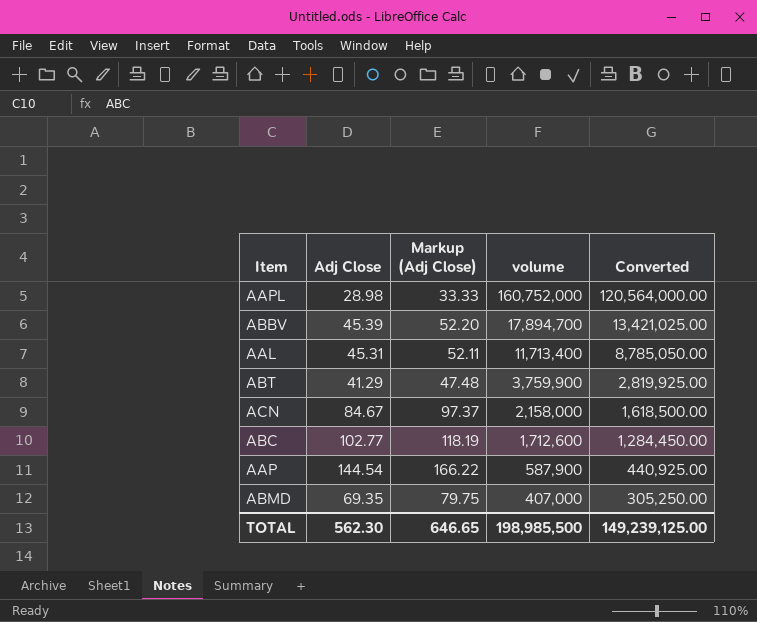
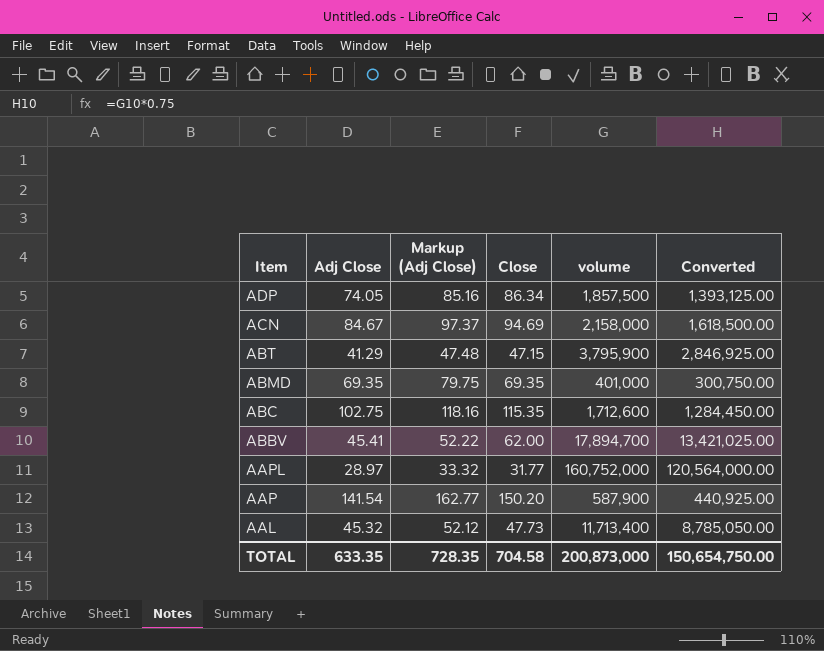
row order: volume descending -> Item descending
column Close | position: none -> 4
row ADP: none -> 74.05 | 85.16 | 86.34 | 1,857,500 | 1,393,125.00
ABT | volume: 3,759,900 -> 3,795,900
ABT | Converted: 2,819,925.00 -> 2,846,925.00
ABMD | volume: 407,000 -> 401,000
ABMD | Converted: 305,250.00 -> 300,750.00
ABC | Adj Close: 102.77 -> 102.75
ABC | Markup (Adj Close): 118.19 -> 118.16
ABBV | Adj Close: 45.39 -> 45.41
ABBV | Markup (Adj Close): 52.20 -> 52.22
AAPL | Adj Close: 28.98 -> 28.97
AAPL | Markup (Adj Close): 33.33 -> 33.32
AAP | Adj Close: 144.54 -> 141.54
AAP | Markup (Adj Close): 166.22 -> 162.77
AAL | Adj Close: 45.31 -> 45.32
AAL | Markup (Adj Close): 52.11 -> 52.12
TOTAL | Adj Close: 562.30 -> 633.35
TOTAL | Markup (Adj Close): 646.65 -> 728.35
TOTAL | volume: 198,985,500 -> 200,873,000
TOTAL | Converted: 149,239,125.00 -> 150,654,750.00

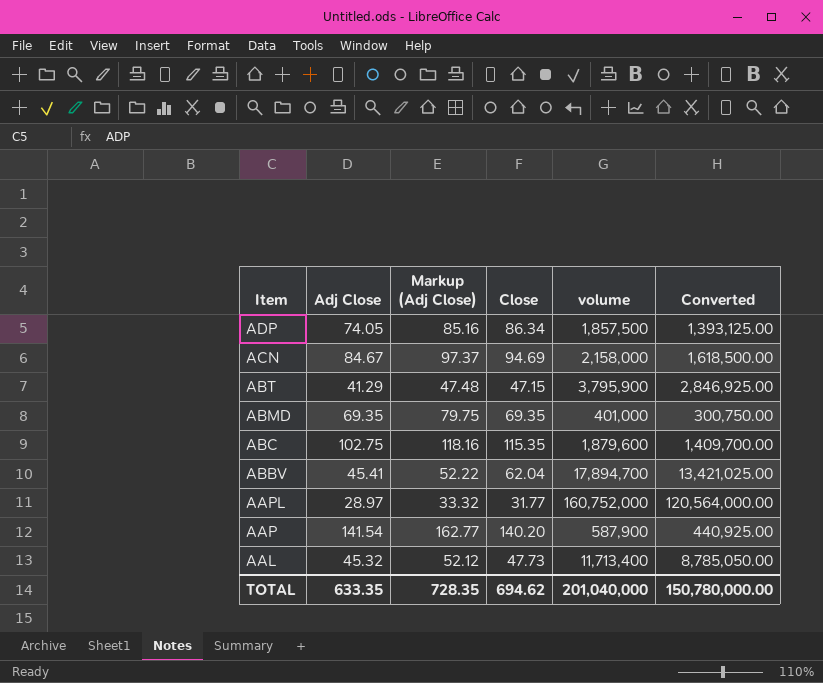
ABC | volume: 1,712,600 -> 1,879,600
ABC | Converted: 1,284,450.00 -> 1,409,700.00
ABBV | Close: 62.00 -> 62.04
AAP | Close: 150.20 -> 140.20
TOTAL | Close: 704.58 -> 694.62
TOTAL | volume: 200,873,000 -> 201,040,000
TOTAL | Converted: 150,654,750.00 -> 150,780,000.00

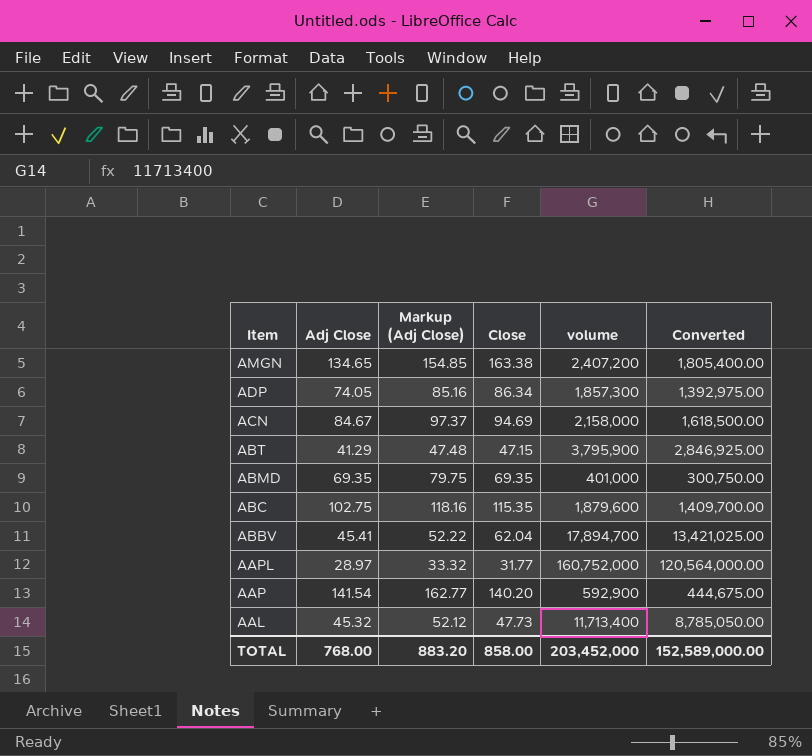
row AMGN: none -> 134.65 | 154.85 | 163.38 | 2,407,200 | 1,805,400.00
ADP | volume: 1,857,500 -> 1,857,300
ADP | Converted: 1,393,125.00 -> 1,392,975.00
AAP | volume: 587,900 -> 592,900
AAP | Converted: 440,925.00 -> 444,675.00
TOTAL | Adj Close: 633.35 -> 768.00
TOTAL | Markup (Adj Close): 728.35 -> 883.20
TOTAL | Close: 694.62 -> 858.00
TOTAL | volume: 201,040,000 -> 203,452,000
TOTAL | Converted: 150,780,000.00 -> 152,589,000.00

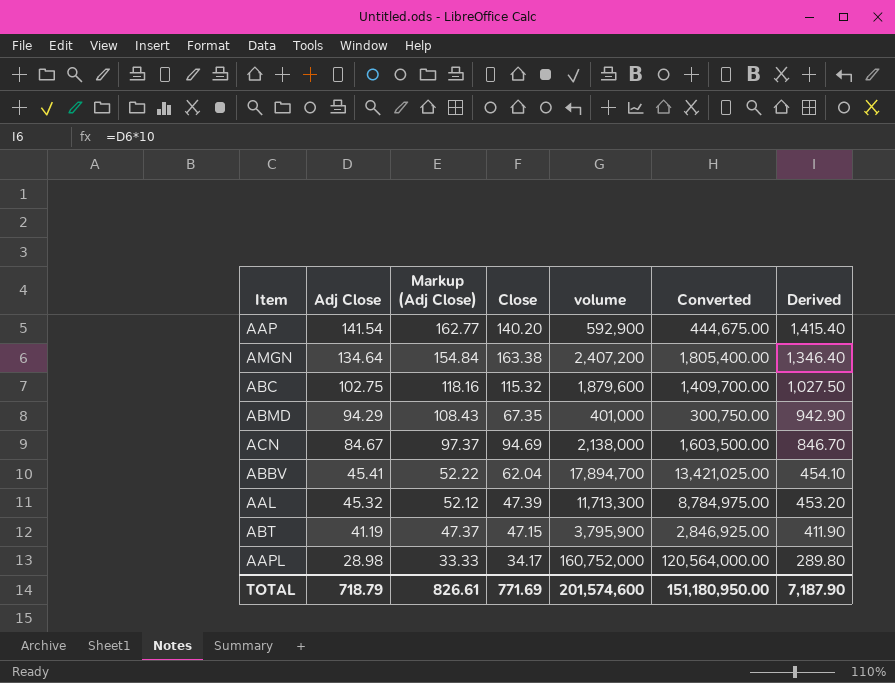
row order: Item descending -> Adj Close descending
column Derived | formula: none -> [Adj Close] * 10
row ADP: 74.05 | 85.16 | 86.34 | 1,857,300 | 1,392,975.00 -> none
AMGN | Adj Close: 134.65 -> 134.64
AMGN | Markup (Adj Close): 154.85 -> 154.84
ABC | Close: 115.35 -> 115.32
ABMD | Adj Close: 69.35 -> 94.29
ABMD | Markup (Adj Close): 79.75 -> 108.43
ABMD | Close: 69.35 -> 67.35
ACN | volume: 2,158,000 -> 2,138,000
ACN | Converted: 1,618,500.00 -> 1,603,500.00
AAL | Close: 47.73 -> 47.39
AAL | volume: 11,713,400 -> 11,713,300
AAL | Converted: 8,785,050.00 -> 8,784,975.00
ABT | Adj Close: 41.29 -> 41.19
ABT | Markup (Adj Close): 47.48 -> 47.37
AAPL | Adj Close: 28.97 -> 28.98
AAPL | Markup (Adj Close): 33.32 -> 33.33
AAPL | Close: 31.77 -> 34.17
TOTAL | Adj Close: 768.00 -> 718.79
TOTAL | Markup (Adj Close): 883.20 -> 826.61
TOTAL | Close: 858.00 -> 771.69
TOTAL | volume: 203,452,000 -> 201,574,600
TOTAL | Converted: 152,589,000.00 -> 151,180,950.00

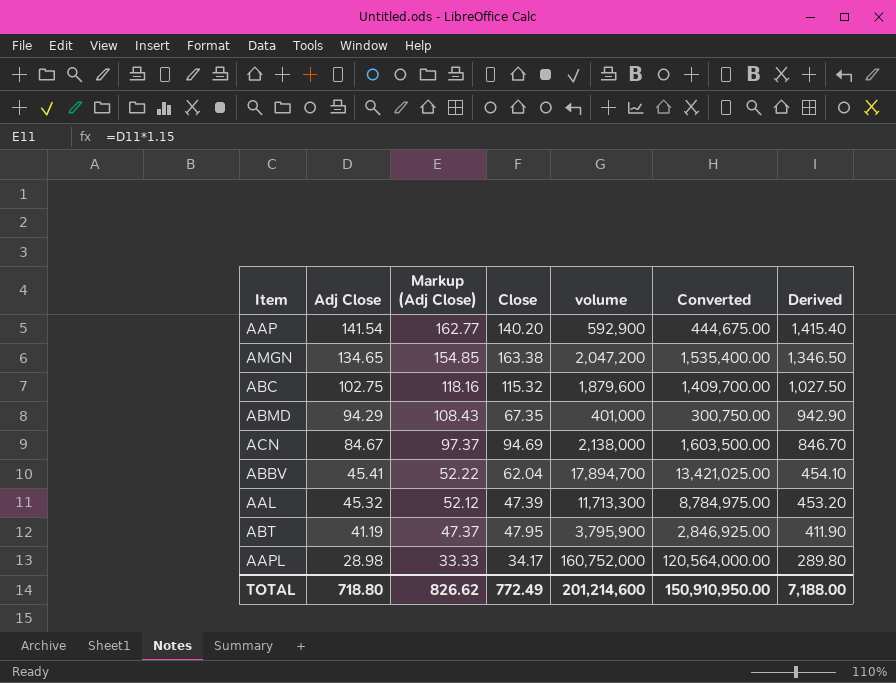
AMGN | Adj Close: 134.64 -> 134.65
AMGN | Markup (Adj Close): 154.84 -> 154.85
AMGN | volume: 2,407,200 -> 2,047,200
AMGN | Converted: 1,805,400.00 -> 1,535,400.00
AMGN | Derived: 1,346.40 -> 1,346.50
ABT | Close: 47.15 -> 47.95
TOTAL | Adj Close: 718.79 -> 718.80
TOTAL | Markup (Adj Close): 826.61 -> 826.62
TOTAL | Close: 771.69 -> 772.49
TOTAL | volume: 201,574,600 -> 201,214,600
TOTAL | Converted: 151,180,950.00 -> 150,910,950.00
TOTAL | Derived: 7,187.90 -> 7,188.00

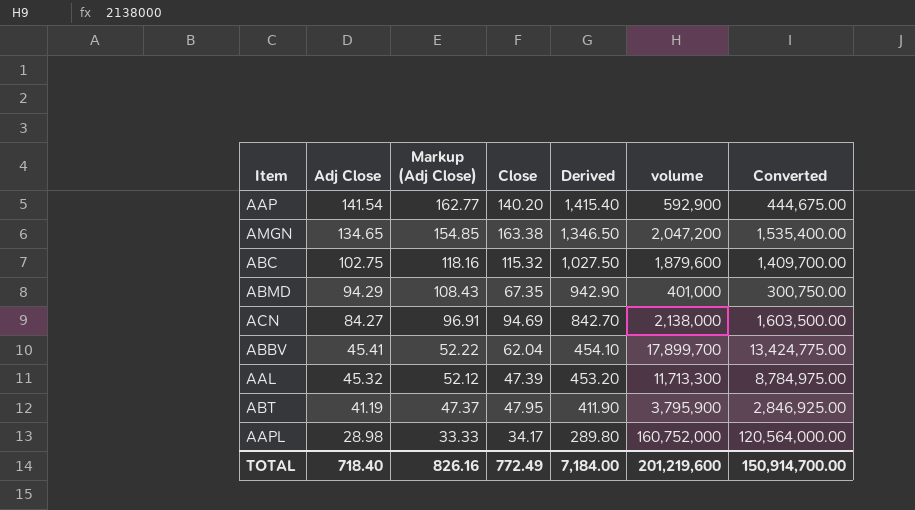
column Derived | position: 7 -> 5
ACN | Adj Close: 84.67 -> 84.27
ACN | Markup (Adj Close): 97.37 -> 96.91
ACN | Derived: 846.70 -> 842.70
ABBV | volume: 17,894,700 -> 17,899,700
ABBV | Converted: 13,421,025.00 -> 13,424,775.00
TOTAL | Adj Close: 718.80 -> 718.40
TOTAL | Markup (Adj Close): 826.62 -> 826.16
TOTAL | Derived: 7,188.00 -> 7,184.00
TOTAL | volume: 201,214,600 -> 201,219,600
TOTAL | Converted: 150,910,950.00 -> 150,914,700.00

